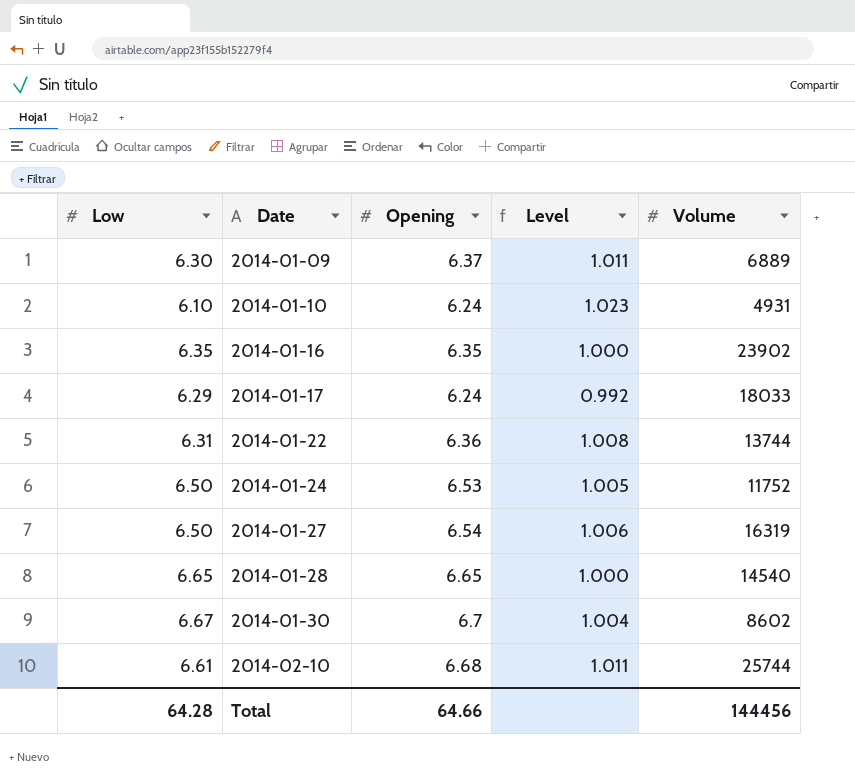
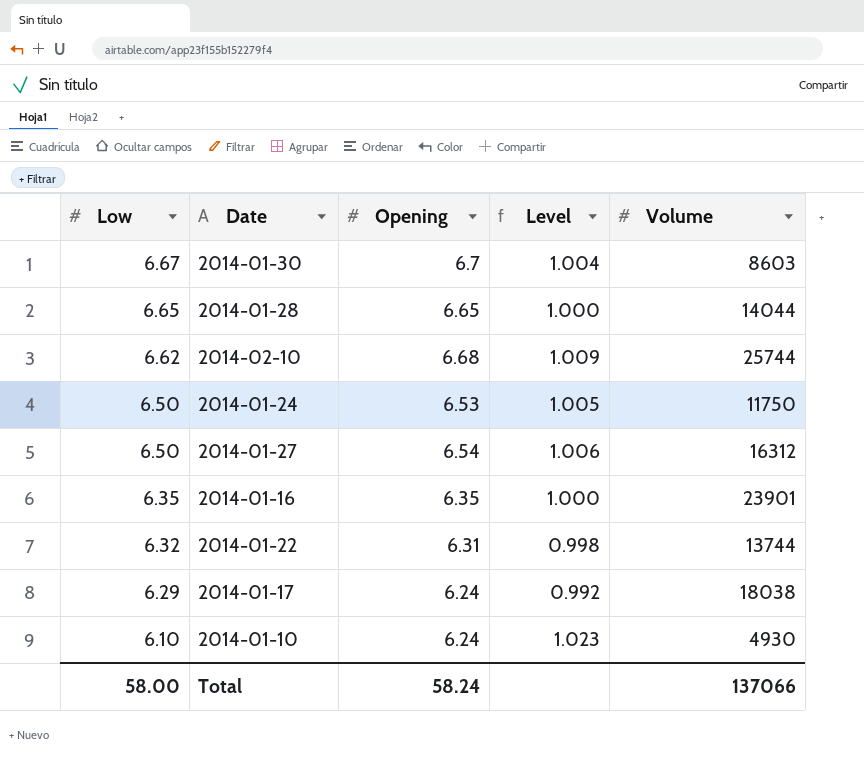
row order: Date ascending -> Low descending
row 2014-01-09: 6.30 | 6.37 | 1.011 | 6889 -> none
2014-01-30 | Volume: 8602 -> 8603
2014-01-28 | Volume: 14540 -> 14044
2014-02-10 | Low: 6.61 -> 6.62
2014-02-10 | Level: 1.011 -> 1.009
2014-01-24 | Volume: 11752 -> 11750
2014-01-27 | Volume: 16319 -> 16312
2014-01-16 | Volume: 23902 -> 23901
2014-01-22 | Low: 6.31 -> 6.32
2014-01-22 | Opening: 6.36 -> 6.31
2014-01-22 | Level: 1.008 -> 0.998
2014-01-17 | Volume: 18033 -> 18038
2014-01-10 | Volume: 4931 -> 4930
Total | Low: 64.28 -> 58.00
Total | Opening: 64.66 -> 58.24
Total | Volume: 144456 -> 137066

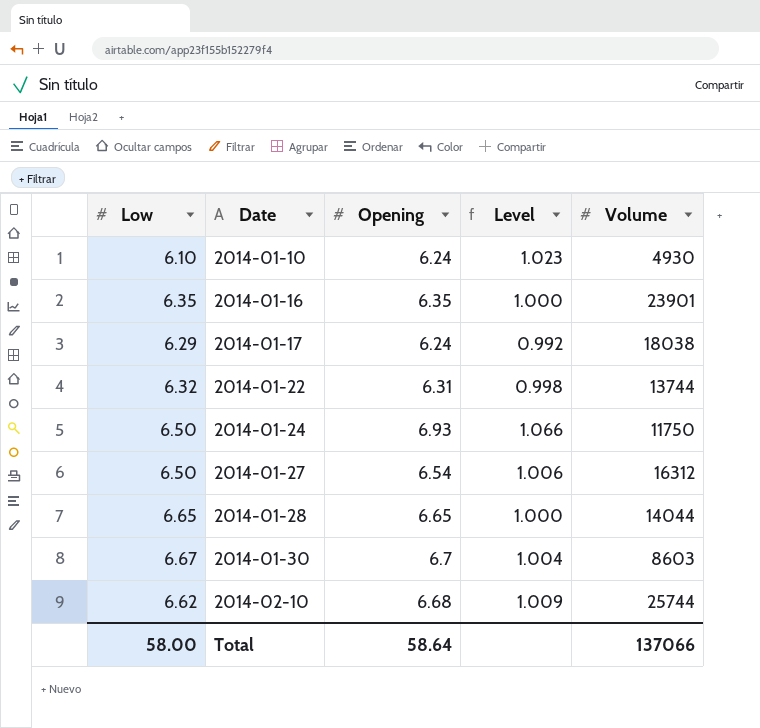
row order: Low descending -> Date ascending
2014-01-24 | Opening: 6.53 -> 6.93
2014-01-24 | Level: 1.005 -> 1.066
Total | Opening: 58.24 -> 58.64

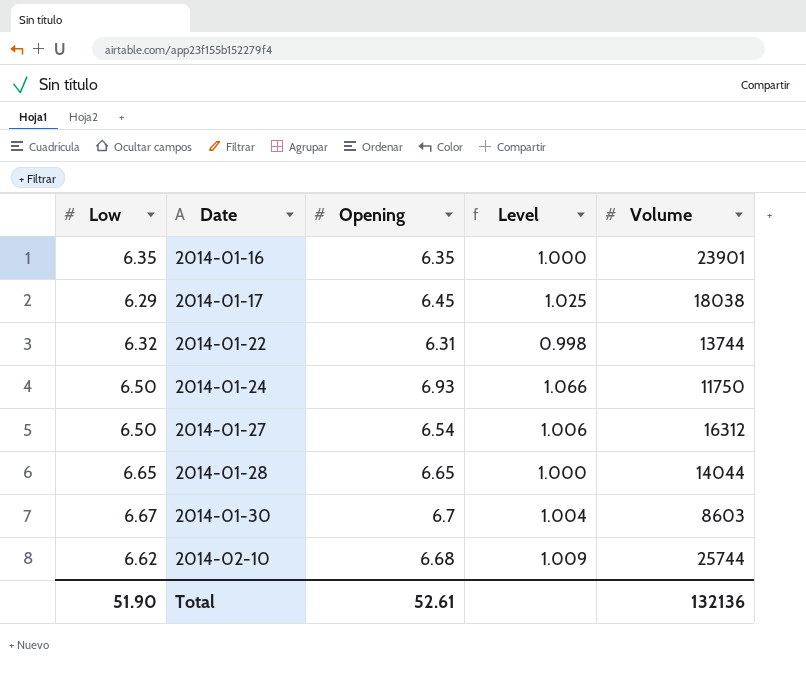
row 2014-01-10: 6.10 | 6.24 | 1.023 | 4930 -> none
2014-01-17 | Opening: 6.24 -> 6.45
2014-01-17 | Level: 0.992 -> 1.025
Total | Low: 58.00 -> 51.90
Total | Opening: 58.64 -> 52.61
Total | Volume: 137066 -> 132136

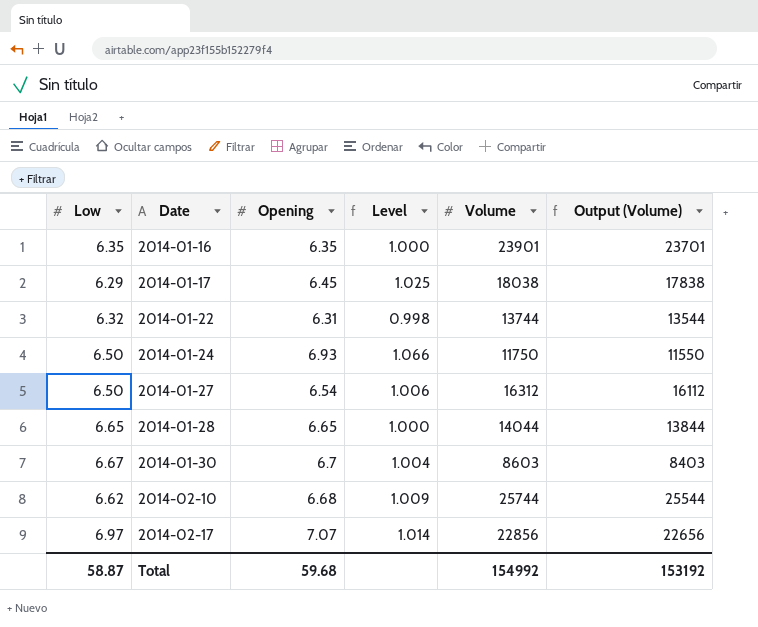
column Output (Volume) | formula: none -> [Volume] - 200
row 2014-02-17: none -> 6.97 | 7.07 | 1.014 | 22856 | 22656
Total | Low: 51.90 -> 58.87
Total | Opening: 52.61 -> 59.68
Total | Volume: 132136 -> 154992

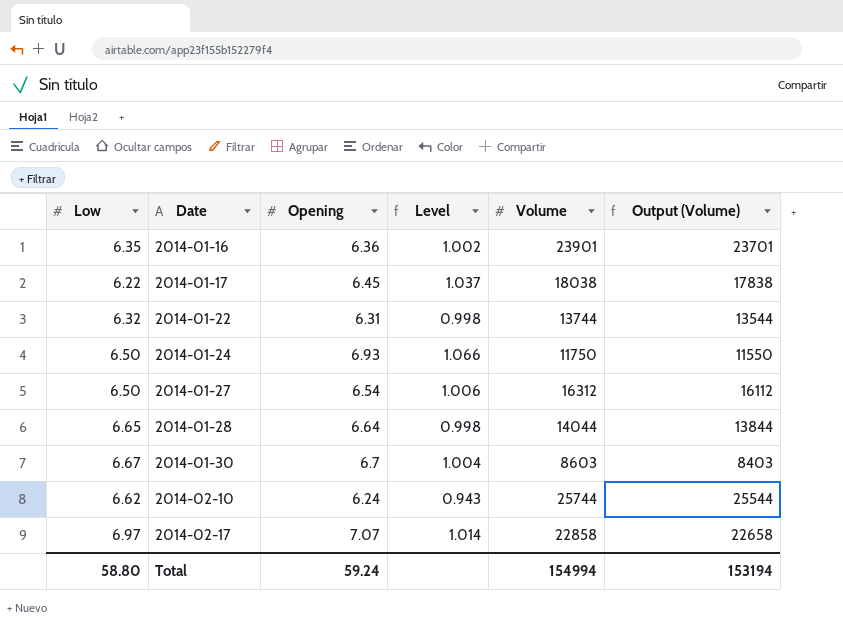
2014-01-16 | Opening: 6.35 -> 6.36
2014-01-16 | Level: 1.000 -> 1.002
2014-01-17 | Low: 6.29 -> 6.22
2014-01-17 | Level: 1.025 -> 1.037
2014-01-28 | Opening: 6.65 -> 6.64
2014-01-28 | Level: 1.000 -> 0.998
2014-02-10 | Opening: 6.68 -> 6.24
2014-02-10 | Level: 1.009 -> 0.943
2014-02-17 | Volume: 22856 -> 22858
2014-02-17 | Output (Volume): 22656 -> 22658
Total | Low: 58.87 -> 58.80
Total | Opening: 59.68 -> 59.24
Total | Volume: 154992 -> 154994
Total | Output (Volume): 153192 -> 153194

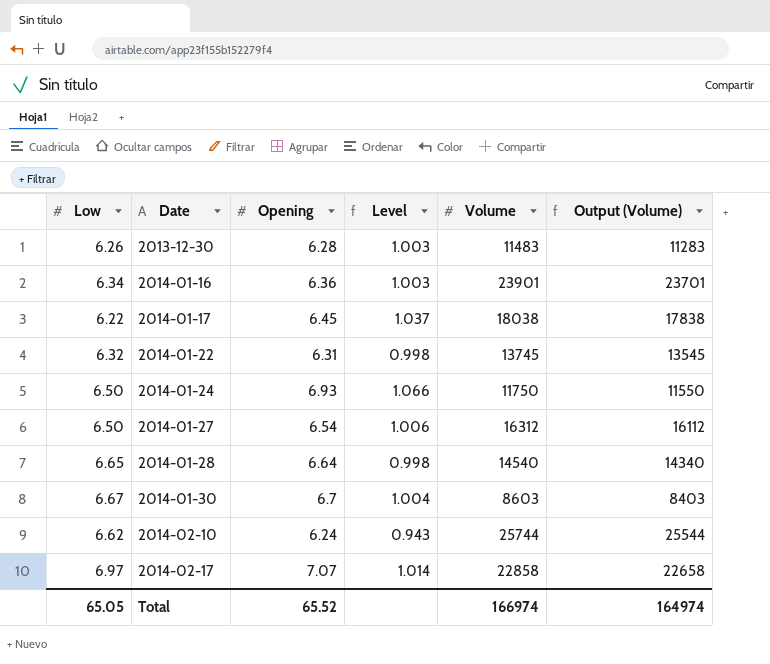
row 2013-12-30: none -> 6.26 | 6.28 | 1.003 | 11483 | 11283
2014-01-16 | Low: 6.35 -> 6.34
2014-01-16 | Level: 1.002 -> 1.003
2014-01-22 | Volume: 13744 -> 13745
2014-01-22 | Output (Volume): 13544 -> 13545
2014-01-28 | Volume: 14044 -> 14540
2014-01-28 | Output (Volume): 13844 -> 14340
Total | Low: 58.80 -> 65.05
Total | Opening: 59.24 -> 65.52
Total | Volume: 154994 -> 166974
Total | Output (Volume): 153194 -> 164974

